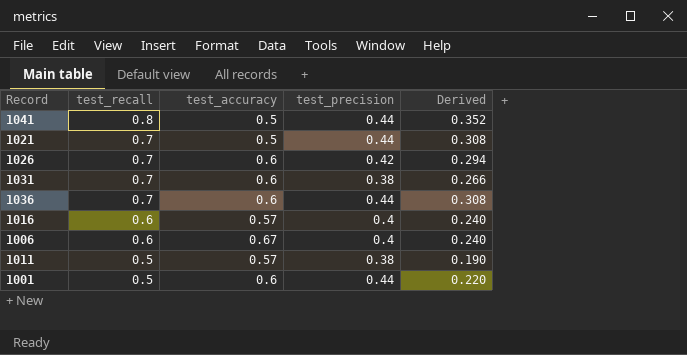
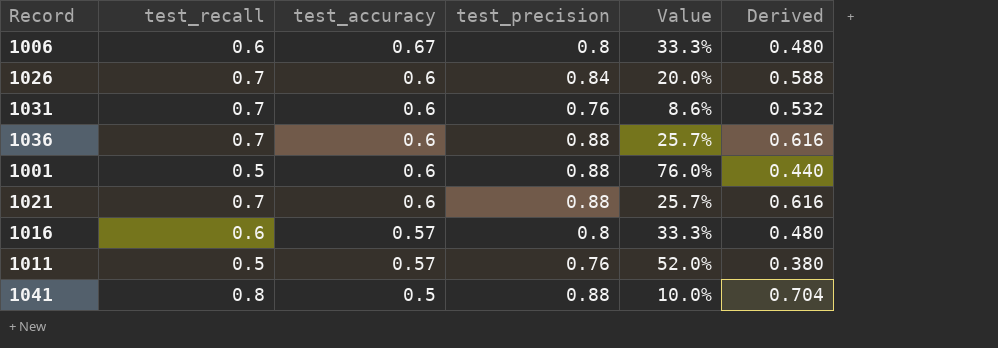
row order: test_recall descending -> test_accuracy descending
column Value | formula: none -> ([test_precision] - [test_recall]) / [test_recall]
1006 | test_precision: 0.4 -> 0.8
1006 | Derived: 0.240 -> 0.480
1026 | test_precision: 0.42 -> 0.84
1026 | Derived: 0.294 -> 0.588
1031 | test_precision: 0.38 -> 0.76
1031 | Derived: 0.266 -> 0.532
1036 | test_precision: 0.44 -> 0.88
1036 | Derived: 0.308 -> 0.616
1001 | test_precision: 0.44 -> 0.88
1001 | Derived: 0.220 -> 0.440
1021 | test_accuracy: 0.5 -> 0.6
1021 | test_precision: 0.44 -> 0.88
1021 | Derived: 0.308 -> 0.616
1016 | test_precision: 0.4 -> 0.8
1016 | Derived: 0.240 -> 0.480
1011 | test_precision: 0.38 -> 0.76
1011 | Derived: 0.190 -> 0.380
1041 | test_precision: 0.44 -> 0.88
1041 | Derived: 0.352 -> 0.704

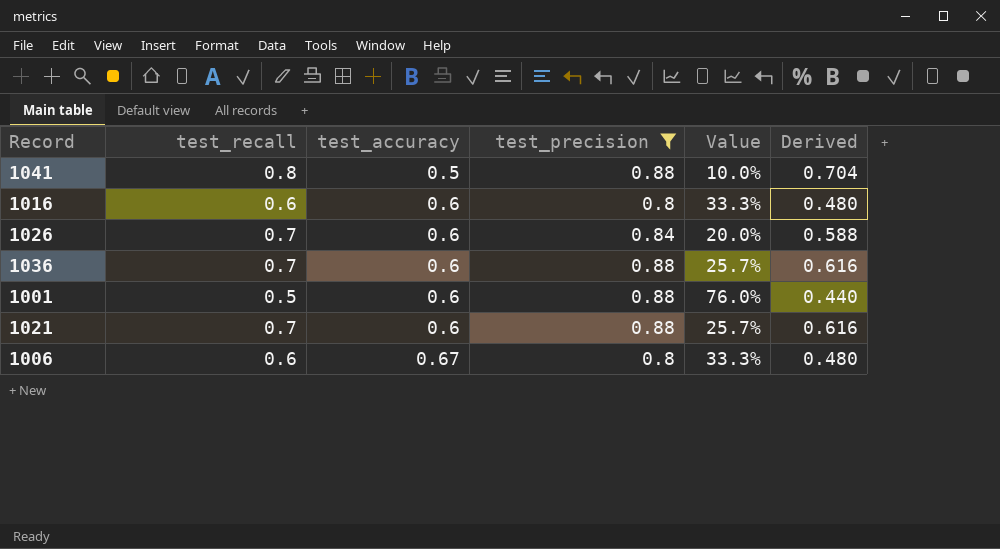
filter: none -> test_precision != 0.76
row order: test_accuracy descending -> test_accuracy ascending
1016 | test_accuracy: 0.57 -> 0.6

